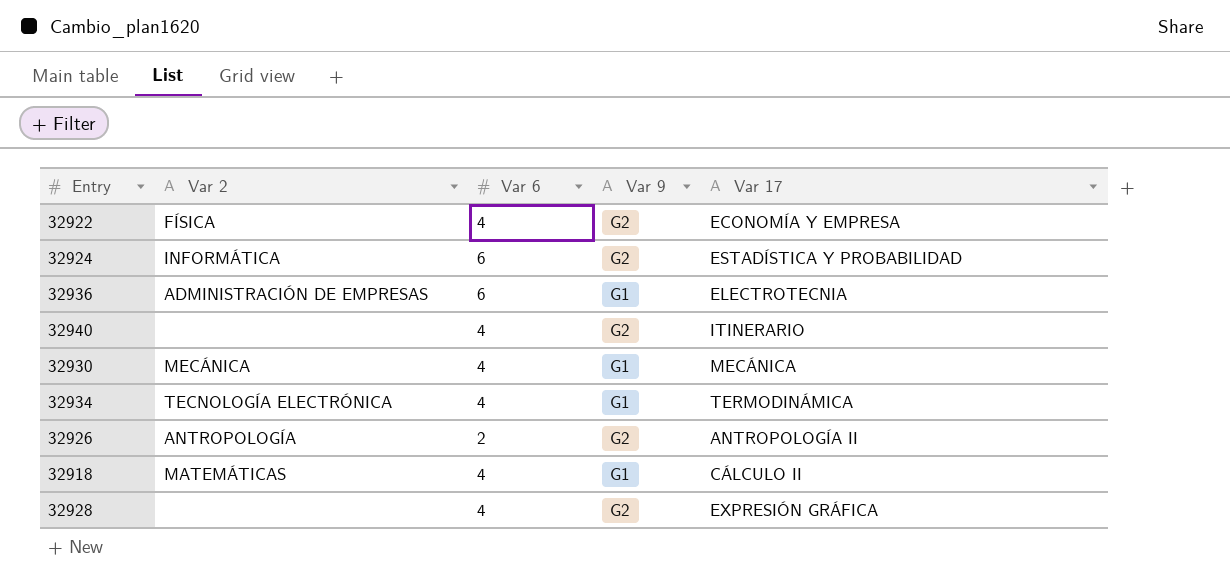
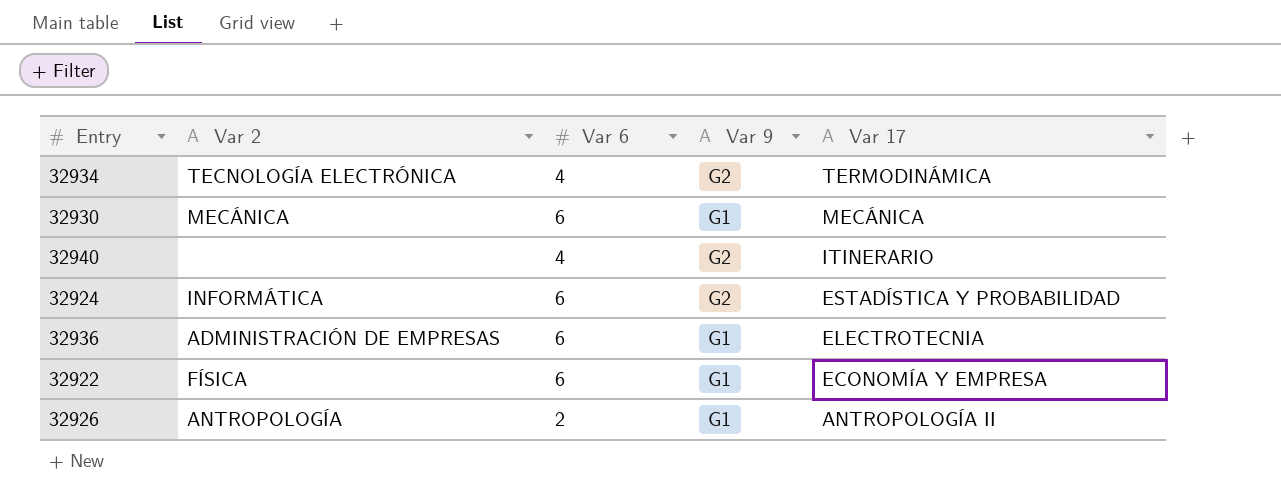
row order: none -> Var 17 descending
row 32918: MATEMÁTICAS | 4 | G1 | CÁLCULO II -> none
row 32928: none | 4 | G2 | EXPRESIÓN GRÁFICA -> none
32934 | Var 9: G1 -> G2
32930 | Var 6: 4 -> 6
32922 | Var 6: 4 -> 6
32922 | Var 9: G2 -> G1
32926 | Var 9: G2 -> G1

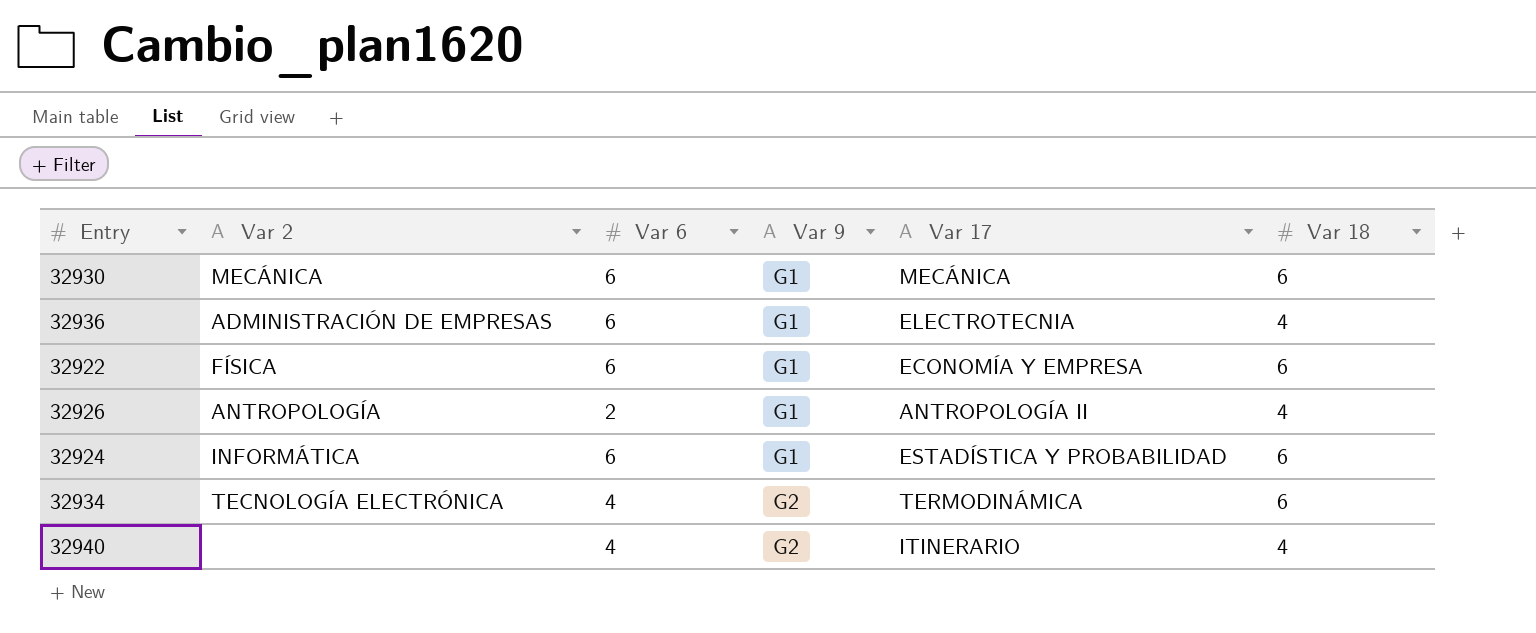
row order: Var 17 descending -> Var 9 ascending
column Var 18 | position: none -> 6
32924 | Var 9: G2 -> G1

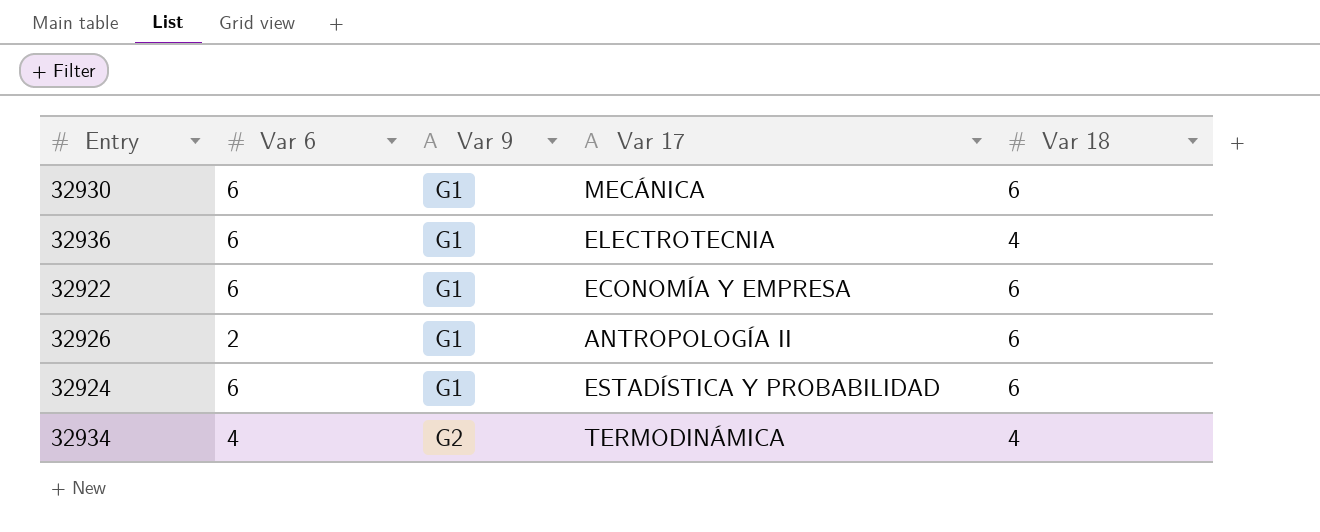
column Var 2 | position: 2 -> none
row 32940: none | 4 | G2 | ITINERARIO | 4 -> none
32926 | Var 18: 4 -> 6
32934 | Var 18: 6 -> 4

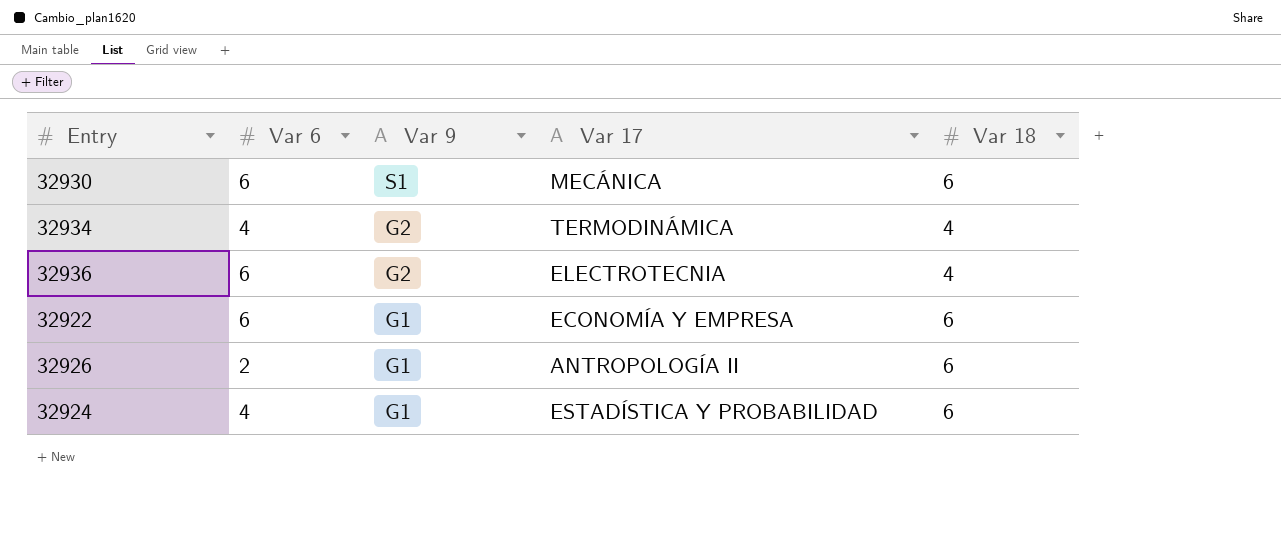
row order: Var 9 ascending -> Var 9 descending
32930 | Var 9: G1 -> S1
32936 | Var 9: G1 -> G2
32924 | Var 6: 6 -> 4

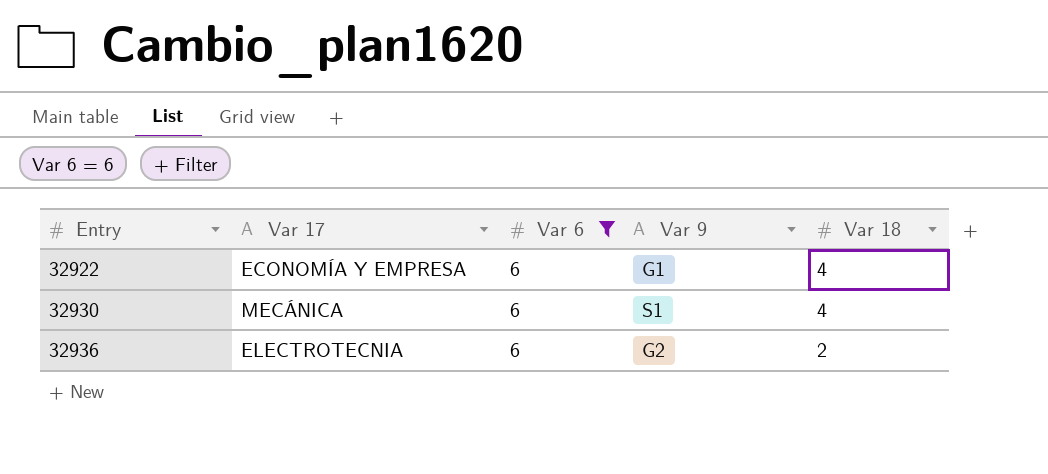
filter: none -> Var 6 = 6
row order: Var 9 descending -> Entry ascending
column Var 17 | position: 4 -> 2
32922 | Var 18: 6 -> 4
32930 | Var 18: 6 -> 4
32936 | Var 18: 4 -> 2

